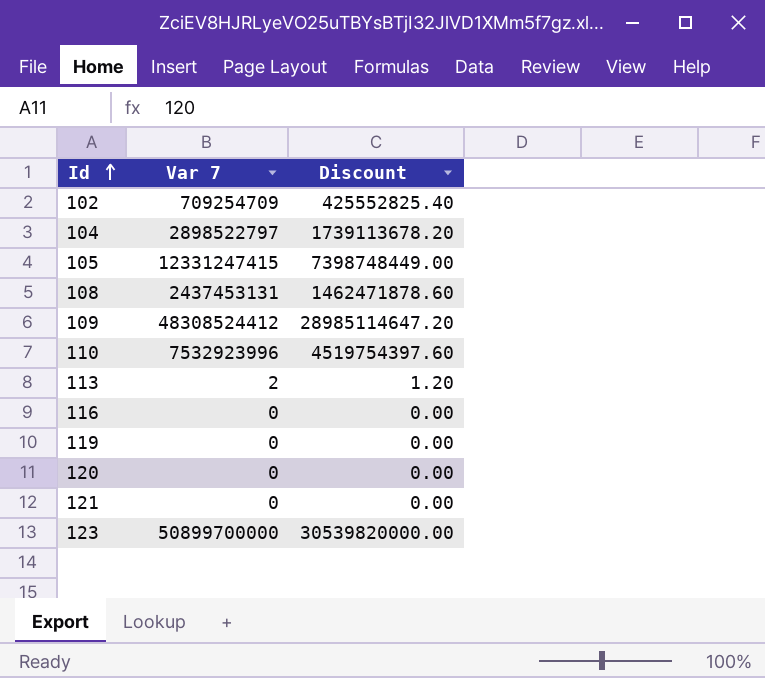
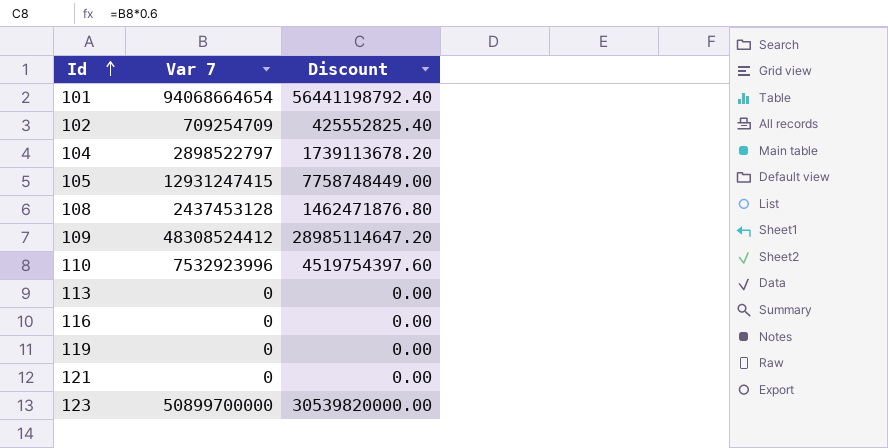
row 120: 0 | 0.00 -> none
row 101: none -> 94068664654 | 56441198792.40
105 | Var 7: 12331247415 -> 12931247415
105 | Discount: 7398748449.00 -> 7758748449.00
108 | Var 7: 2437453131 -> 2437453128
108 | Discount: 1462471878.60 -> 1462471876.80
113 | Var 7: 2 -> 0
113 | Discount: 1.20 -> 0.00

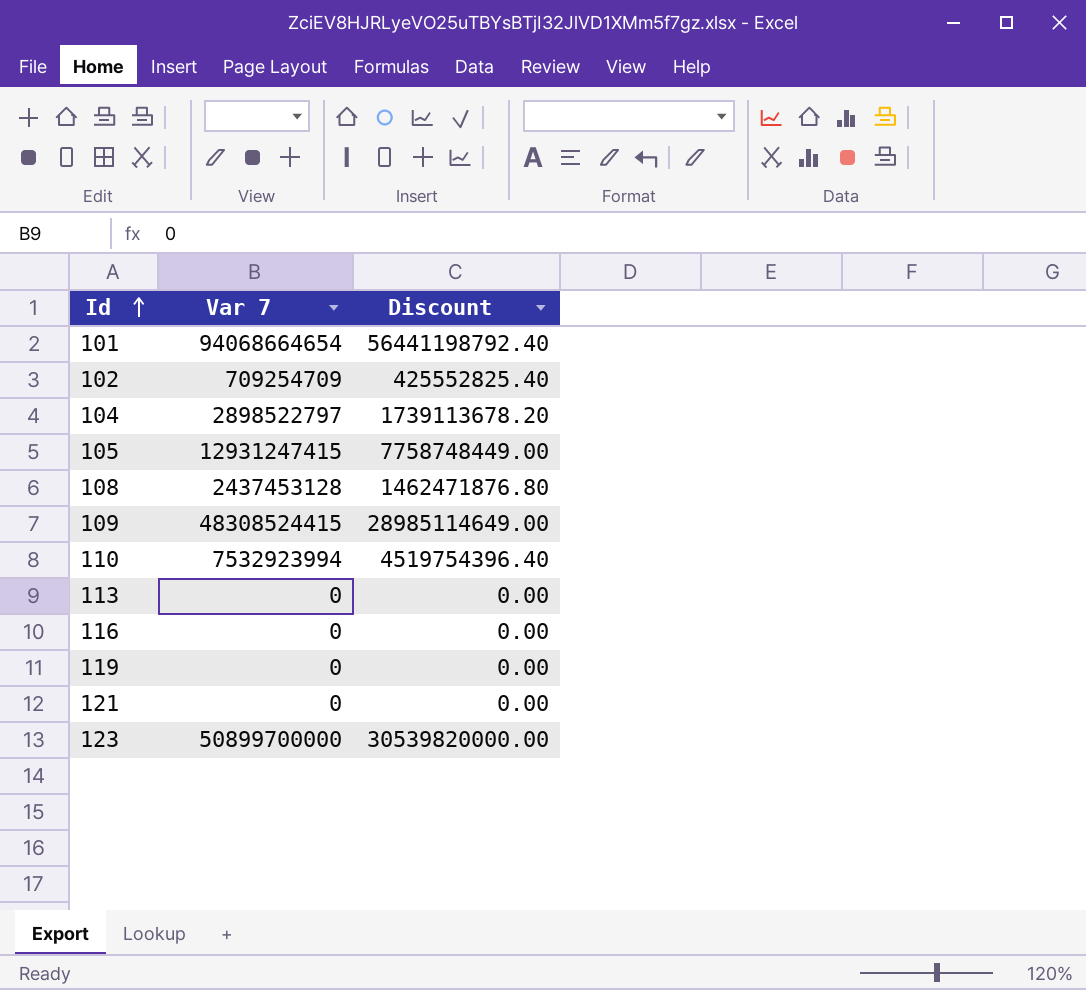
109 | Var 7: 48308524412 -> 48308524415
109 | Discount: 28985114647.20 -> 28985114649.00
110 | Var 7: 7532923996 -> 7532923994
110 | Discount: 4519754397.60 -> 4519754396.40

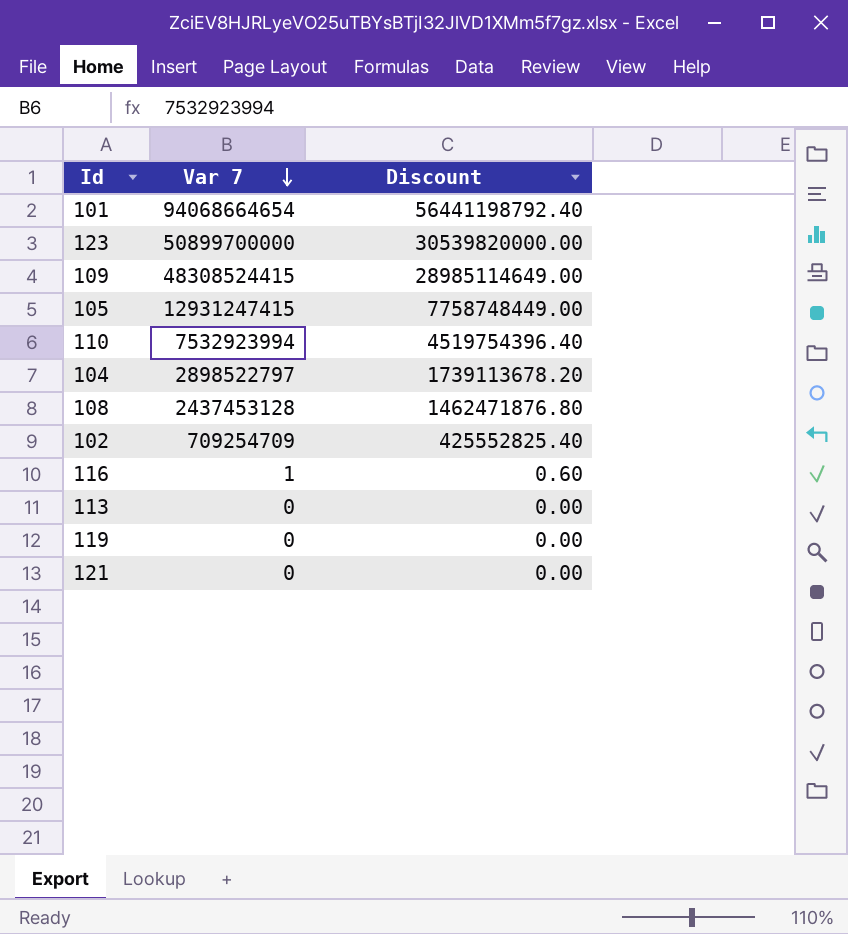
row order: Id ascending -> Var 7 descending
116 | Var 7: 0 -> 1
116 | Discount: 0.00 -> 0.60

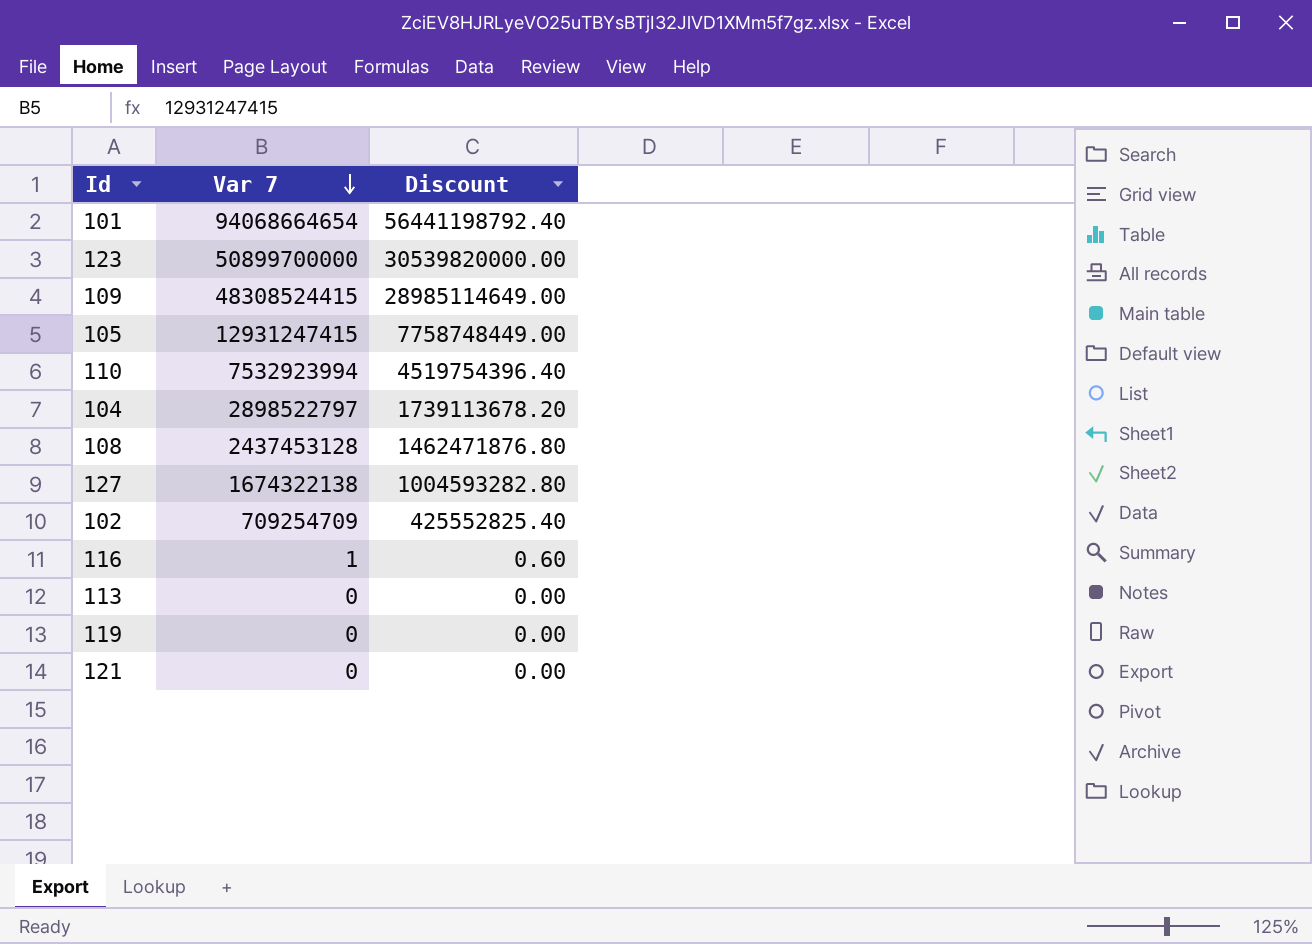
row 127: none -> 1674322138 | 1004593282.80

